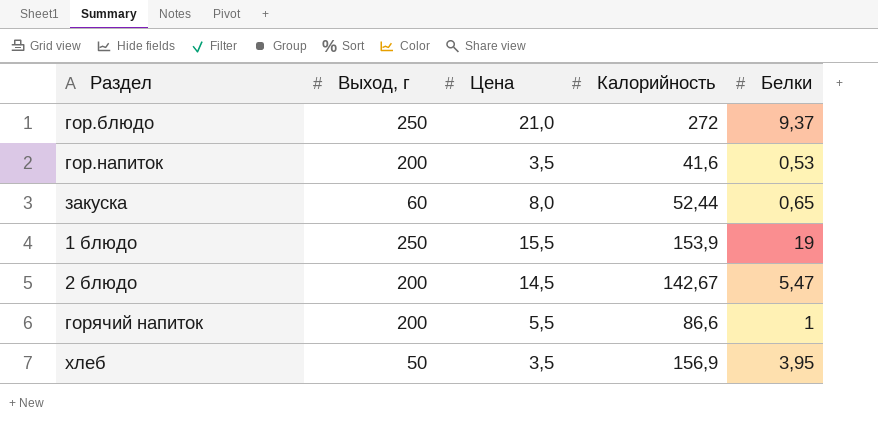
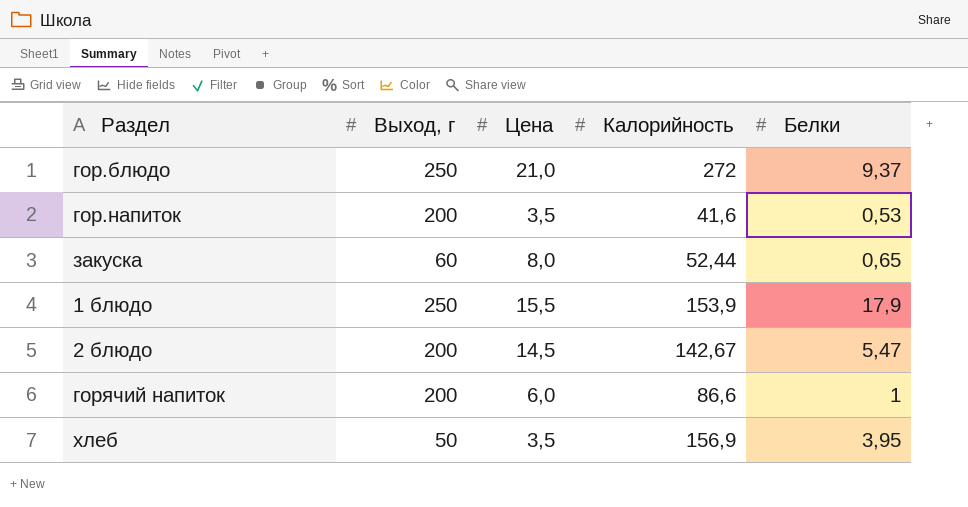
1 блюдо | Белки: 19 -> 17,9
горячий напиток | Цена: 5,5 -> 6,0

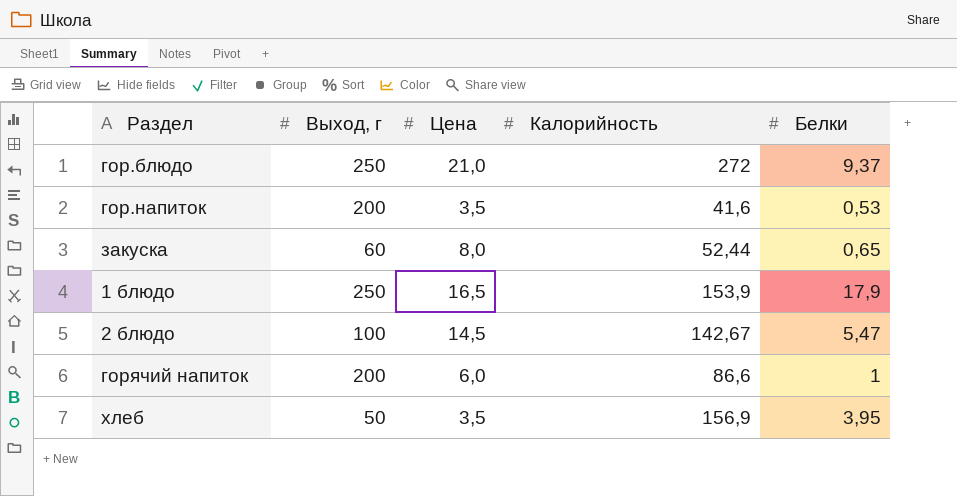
1 блюдо | Цена: 15,5 -> 16,5
2 блюдо | Выход, г: 200 -> 100

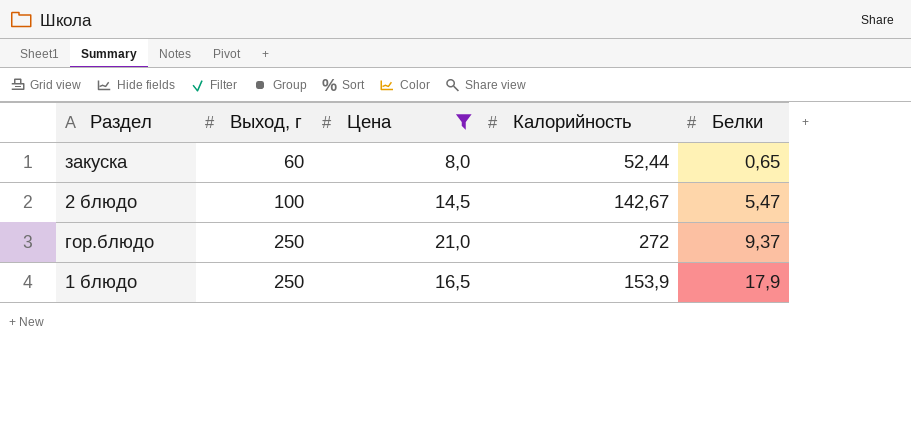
filter: none -> Цена >= 8,0
row order: none -> Выход, г ascending

